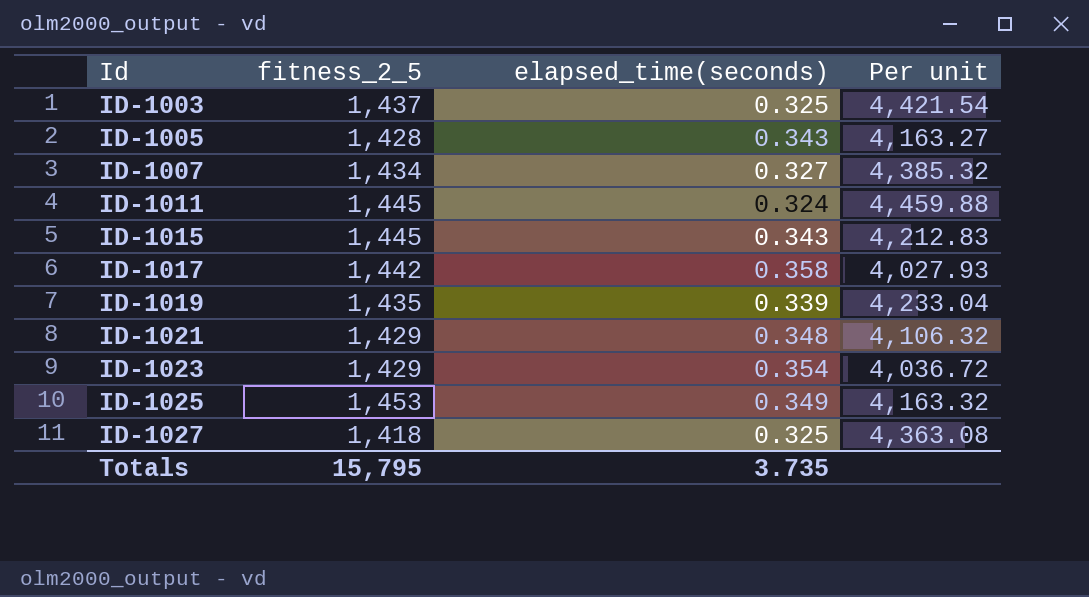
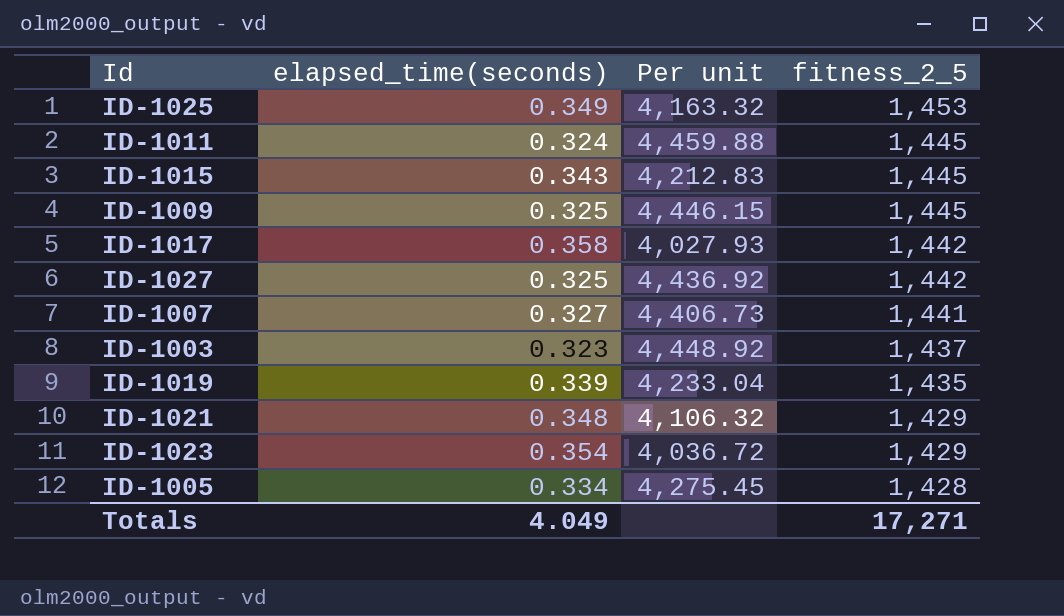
row order: Id ascending -> fitness_2_5 descending
column fitness_2_5 | position: 2 -> 4
row ID-1009: none -> 0.325 | 4,446.15 | 1,445
ID-1027 | Per unit: 4,363.08 -> 4,436.92
ID-1027 | fitness_2_5: 1,418 -> 1,442
ID-1007 | Per unit: 4,385.32 -> 4,406.73
ID-1007 | fitness_2_5: 1,434 -> 1,441
ID-1003 | elapsed_time(seconds): 0.325 -> 0.323
ID-1003 | Per unit: 4,421.54 -> 4,448.92
ID-1005 | elapsed_time(seconds): 0.343 -> 0.334
ID-1005 | Per unit: 4,163.27 -> 4,275.45
Totals | elapsed_time(seconds): 3.735 -> 4.049
Totals | fitness_2_5: 15,795 -> 17,271

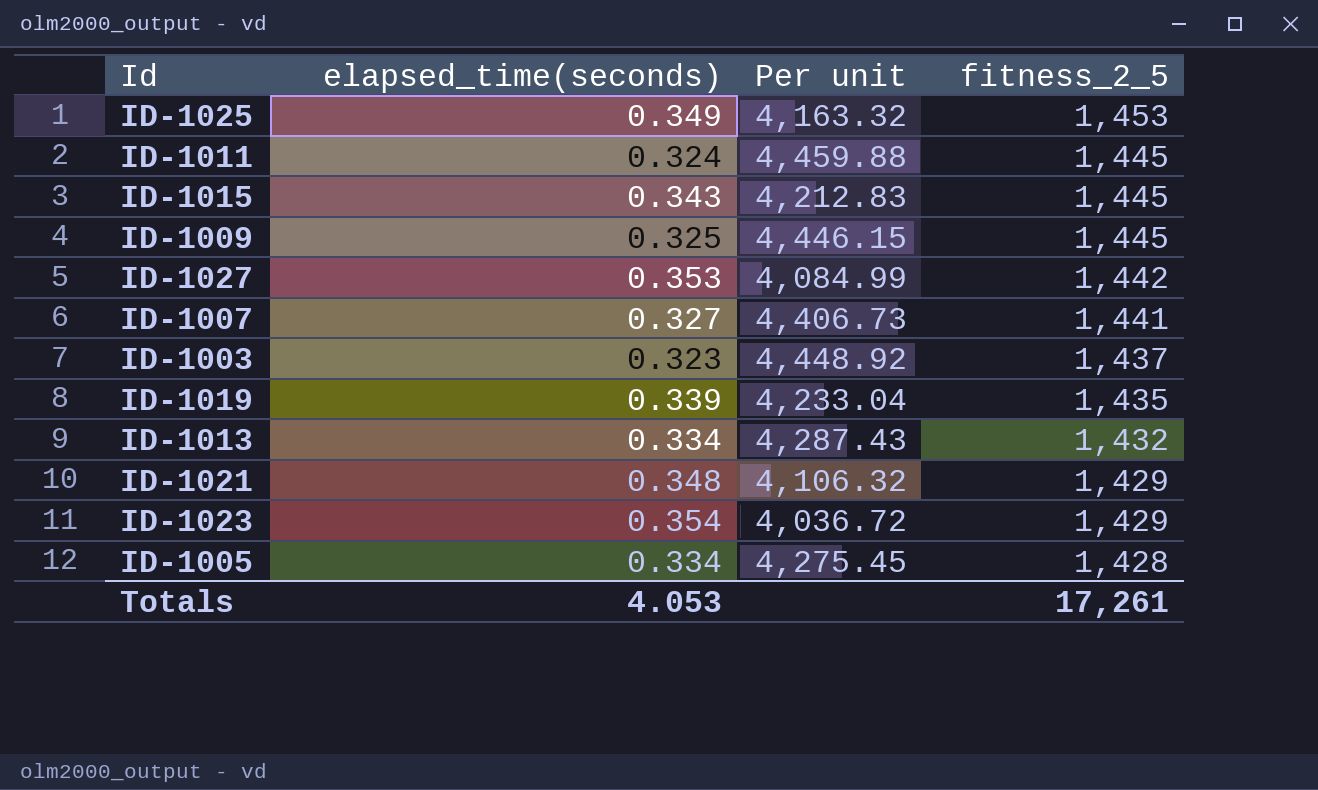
row ID-1017: 0.358 | 4,027.93 | 1,442 -> none
ID-1027 | elapsed_time(seconds): 0.325 -> 0.353
ID-1027 | Per unit: 4,436.92 -> 4,084.99
row ID-1013: none -> 0.334 | 4,287.43 | 1,432
Totals | elapsed_time(seconds): 4.049 -> 4.053
Totals | fitness_2_5: 17,271 -> 17,261

